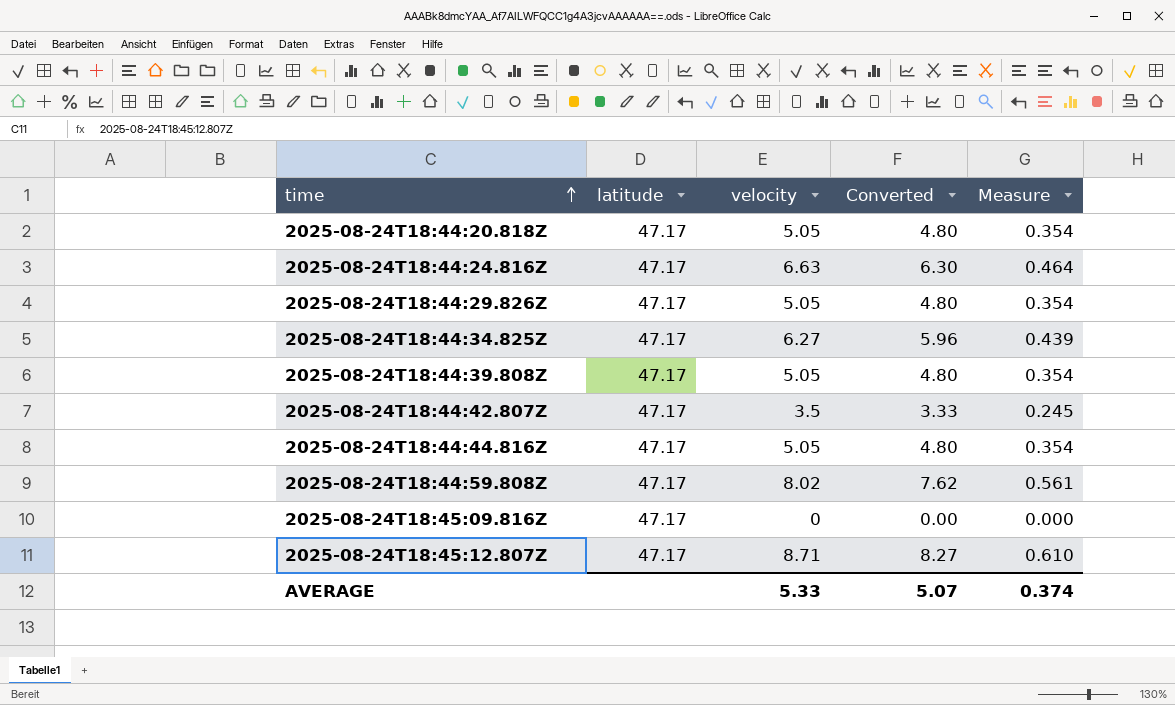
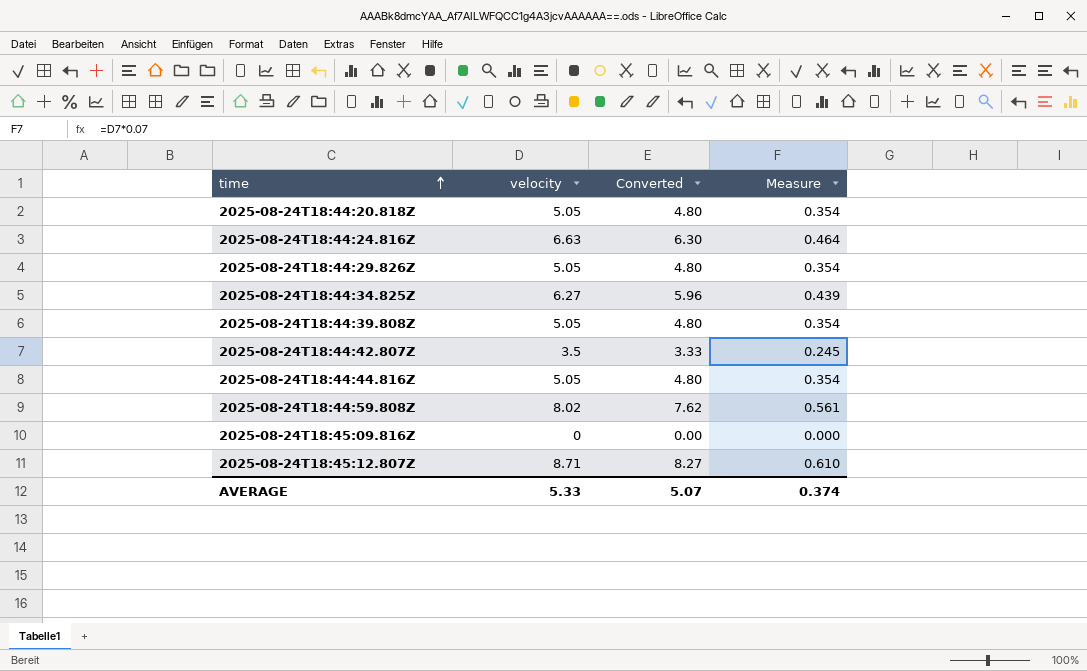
column latitude | position: 2 -> none

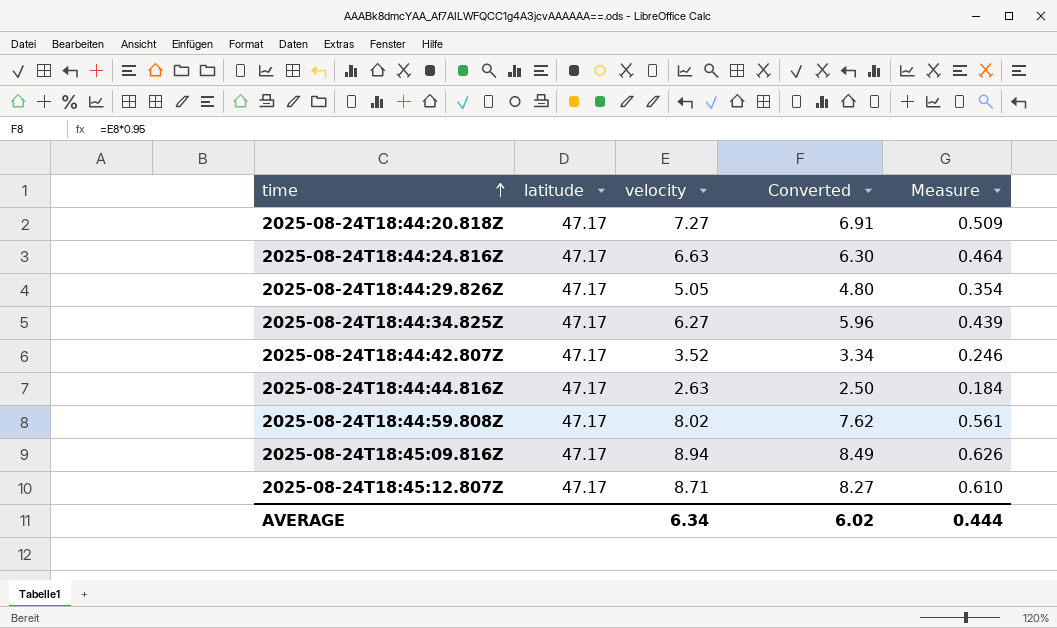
column latitude | position: none -> 2
row 2025-08-24T18:44:39.808Z: 5.05 | 4.80 | 0.354 -> none
2025-08-24T18:44:20.818Z | velocity: 5.05 -> 7.27
2025-08-24T18:44:20.818Z | Converted: 4.80 -> 6.91
2025-08-24T18:44:20.818Z | Measure: 0.354 -> 0.509
2025-08-24T18:44:42.807Z | velocity: 3.5 -> 3.52
2025-08-24T18:44:42.807Z | Converted: 3.33 -> 3.34
2025-08-24T18:44:42.807Z | Measure: 0.245 -> 0.246
2025-08-24T18:44:44.816Z | velocity: 5.05 -> 2.63
2025-08-24T18:44:44.816Z | Converted: 4.80 -> 2.50
2025-08-24T18:44:44.816Z | Measure: 0.354 -> 0.184
2025-08-24T18:45:09.816Z | velocity: 0 -> 8.94
2025-08-24T18:45:09.816Z | Converted: 0.00 -> 8.49
2025-08-24T18:45:09.816Z | Measure: 0.000 -> 0.626
AVERAGE | velocity: 5.33 -> 6.34
AVERAGE | Converted: 5.07 -> 6.02
AVERAGE | Measure: 0.374 -> 0.444

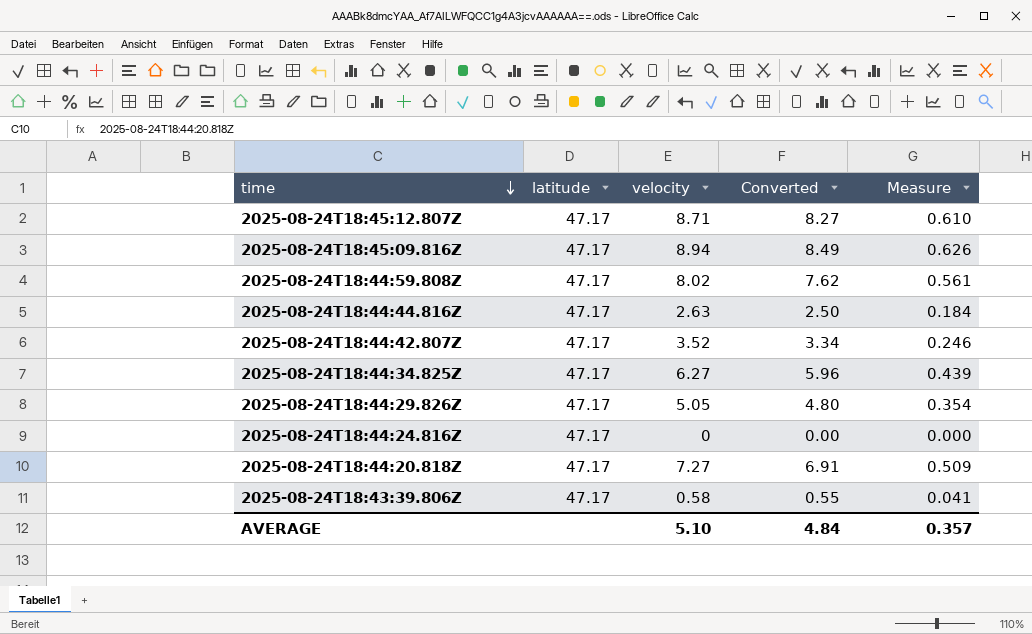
row order: time ascending -> time descending
2025-08-24T18:44:24.816Z | velocity: 6.63 -> 0
2025-08-24T18:44:24.816Z | Converted: 6.30 -> 0.00
2025-08-24T18:44:24.816Z | Measure: 0.464 -> 0.000
row 2025-08-24T18:43:39.806Z: none -> 47.17 | 0.58 | 0.55 | 0.041
AVERAGE | velocity: 6.34 -> 5.10
AVERAGE | Converted: 6.02 -> 4.84
AVERAGE | Measure: 0.444 -> 0.357

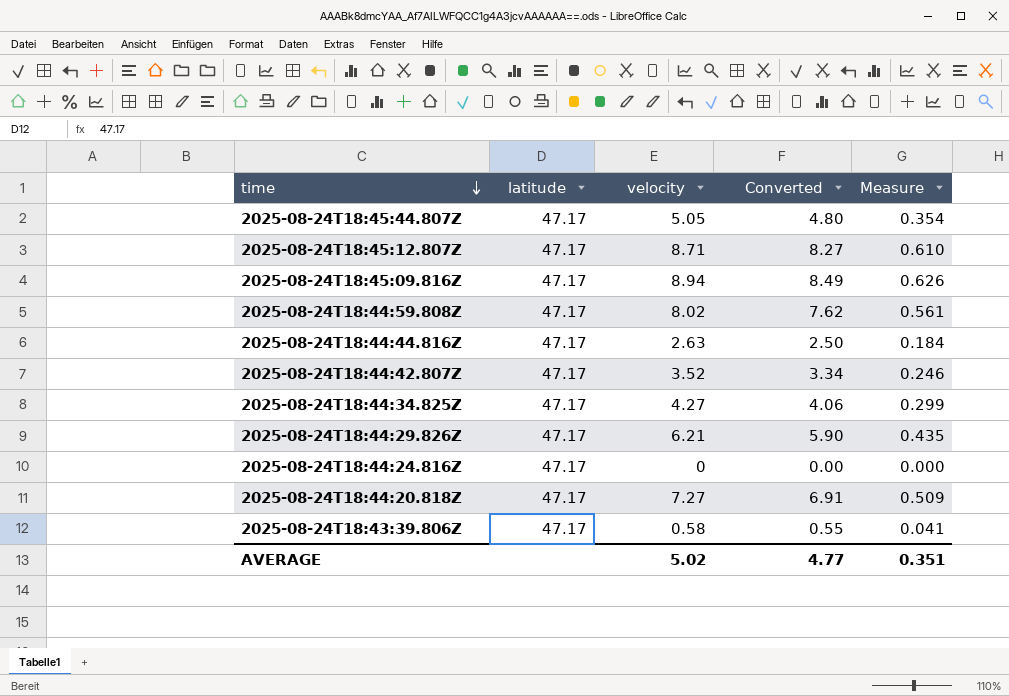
row 2025-08-24T18:45:44.807Z: none -> 47.17 | 5.05 | 4.80 | 0.354
2025-08-24T18:44:34.825Z | velocity: 6.27 -> 4.27
2025-08-24T18:44:34.825Z | Converted: 5.96 -> 4.06
2025-08-24T18:44:34.825Z | Measure: 0.439 -> 0.299
2025-08-24T18:44:29.826Z | velocity: 5.05 -> 6.21
2025-08-24T18:44:29.826Z | Converted: 4.80 -> 5.90
2025-08-24T18:44:29.826Z | Measure: 0.354 -> 0.435
AVERAGE | velocity: 5.10 -> 5.02
AVERAGE | Converted: 4.84 -> 4.77
AVERAGE | Measure: 0.357 -> 0.351

